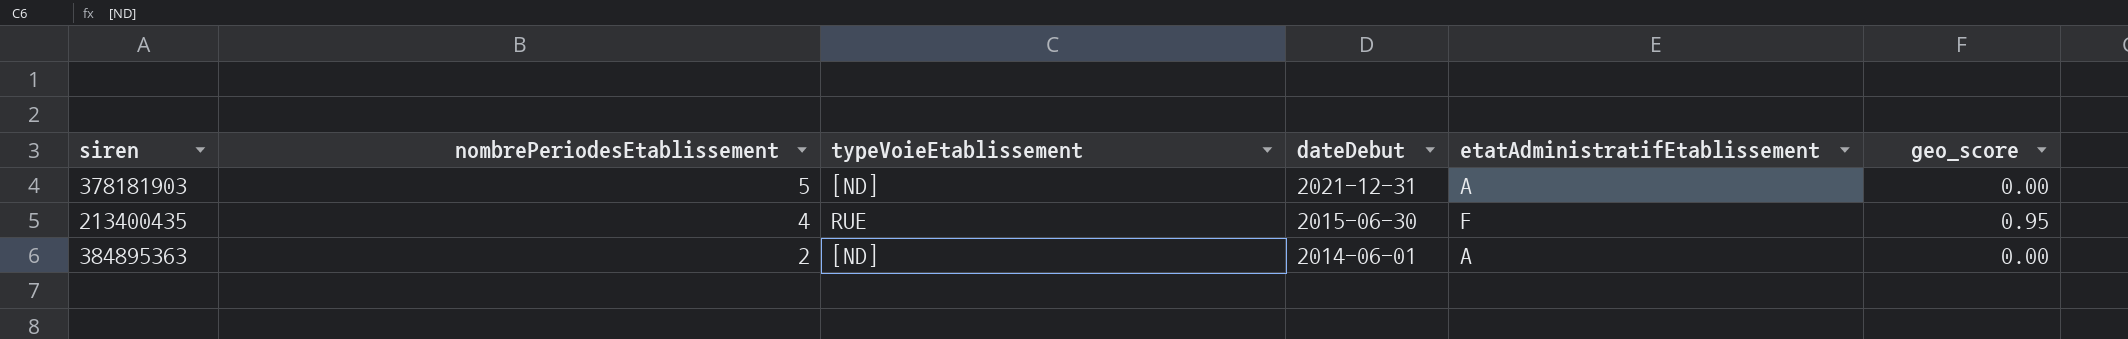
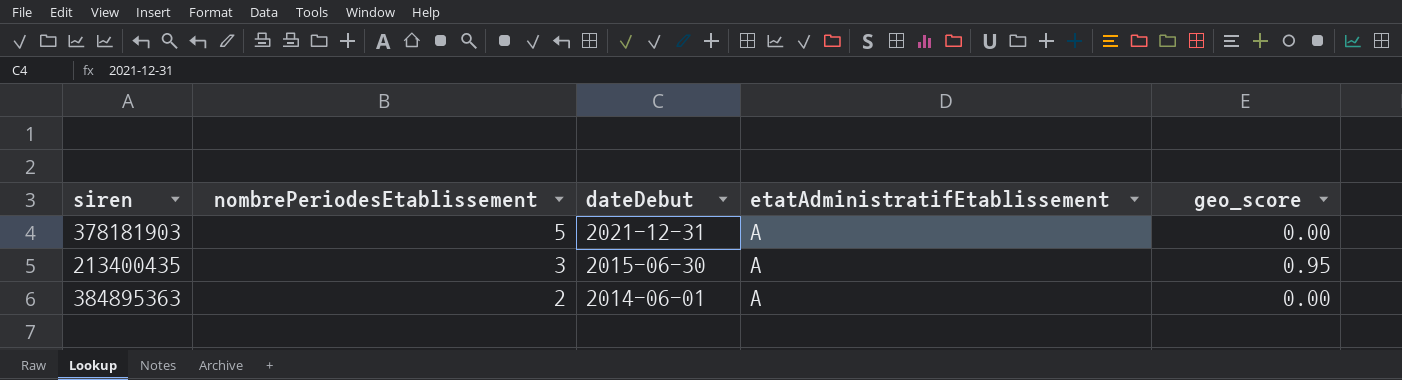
column typeVoieEtablissement | position: 3 -> none
213400435 | nombrePeriodesEtablissement: 4 -> 3
213400435 | etatAdministratifEtablissement: F -> A

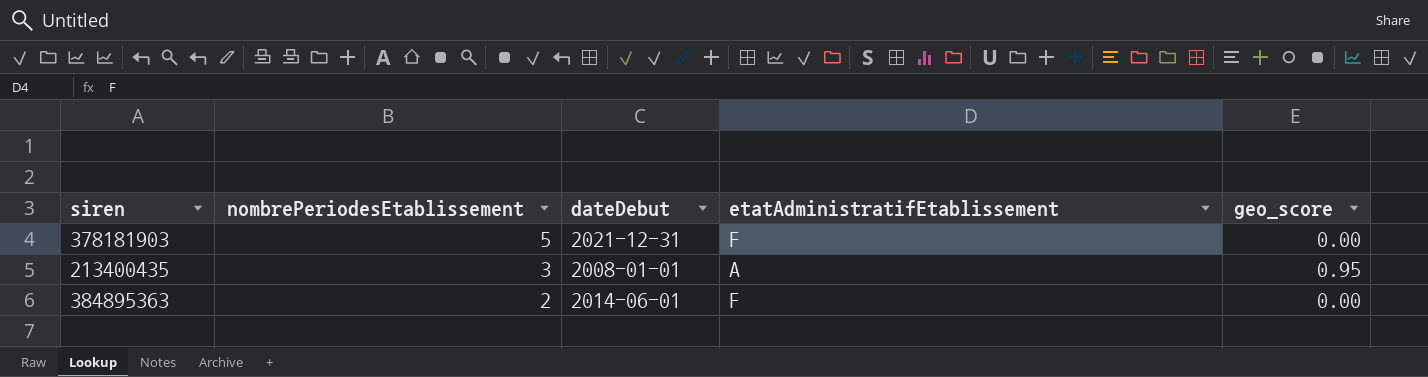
378181903 | etatAdministratifEtablissement: A -> F
213400435 | dateDebut: 2015-06-30 -> 2008-01-01
384895363 | etatAdministratifEtablissement: A -> F

